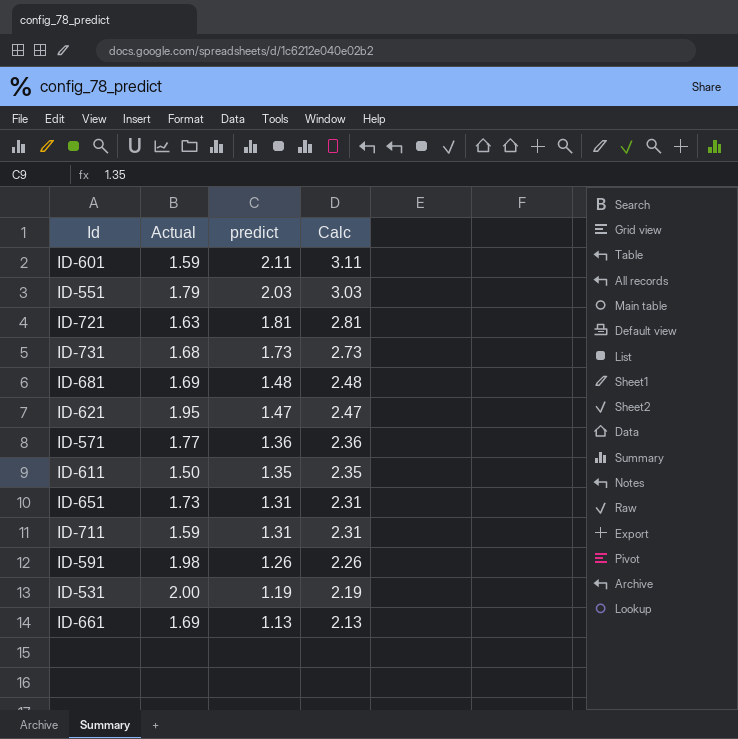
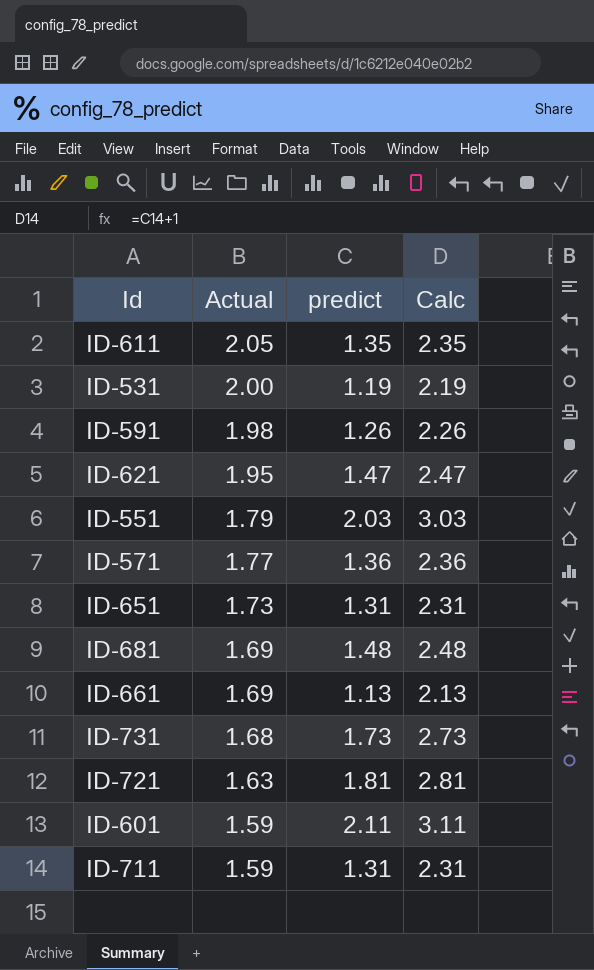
row order: predict descending -> Actual descending
ID-611 | Actual: 1.50 -> 2.05

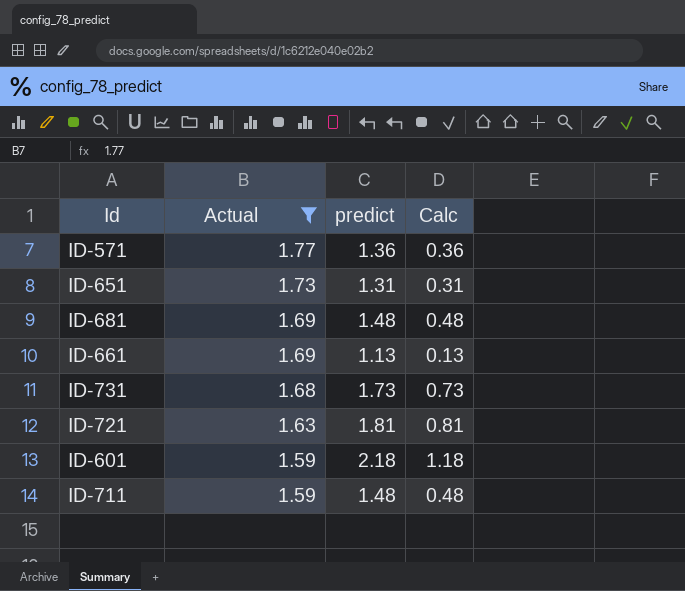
filter: none -> Actual <= 1.77
column Calc | formula: [predict] + 1 -> [predict] - 1
ID-601 | predict: 2.11 -> 2.18
ID-711 | predict: 1.31 -> 1.48

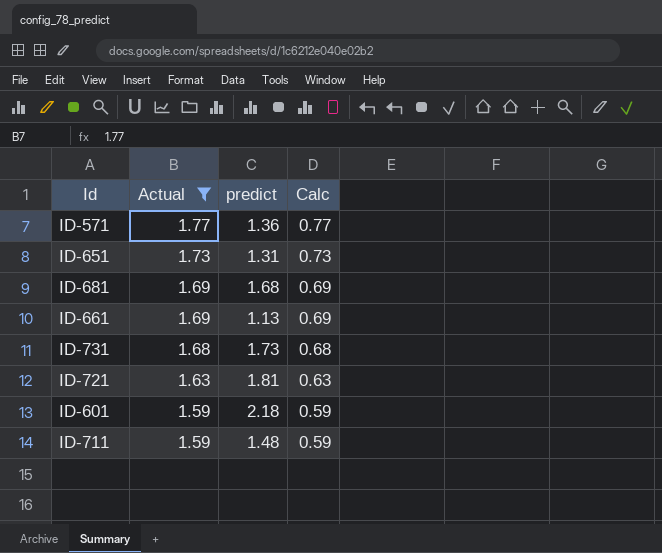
column Calc | formula: [predict] - 1 -> [Actual] - 1
ID-681 | predict: 1.48 -> 1.68

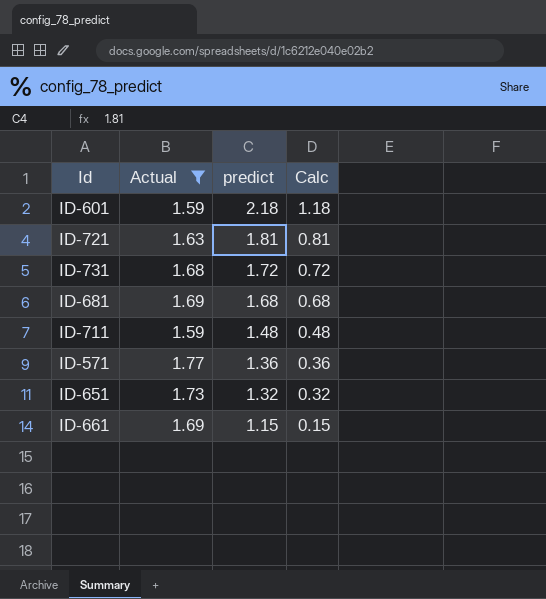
row order: Actual descending -> predict descending
column Calc | formula: [Actual] - 1 -> [predict] - 1
ID-731 | predict: 1.73 -> 1.72
ID-651 | predict: 1.31 -> 1.32
ID-661 | predict: 1.13 -> 1.15

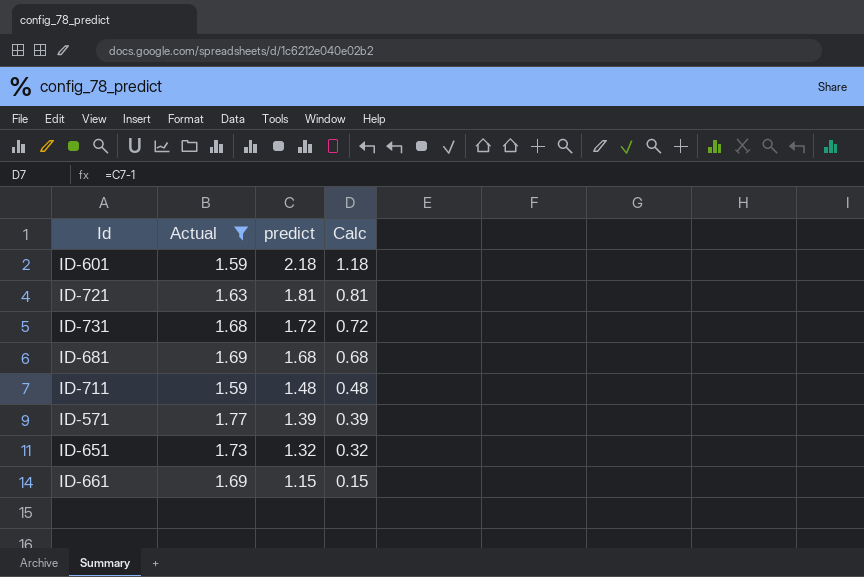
ID-571 | predict: 1.36 -> 1.39
ID-571 | Calc: 0.36 -> 0.39

